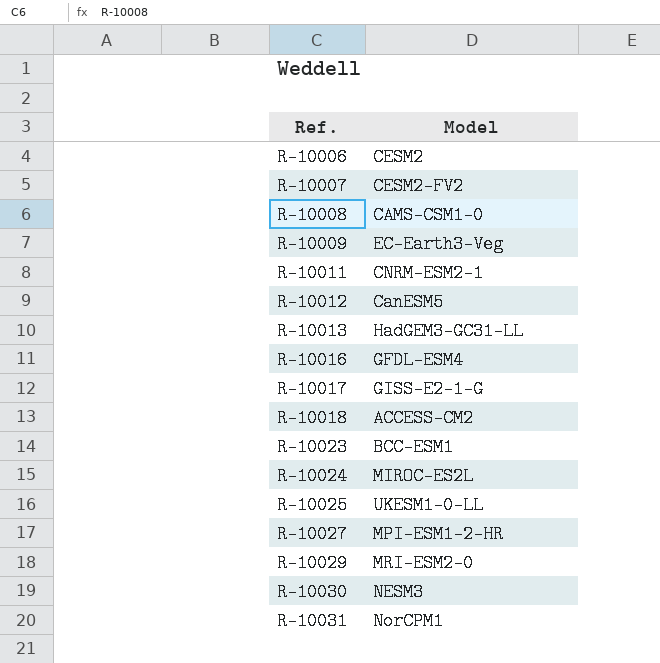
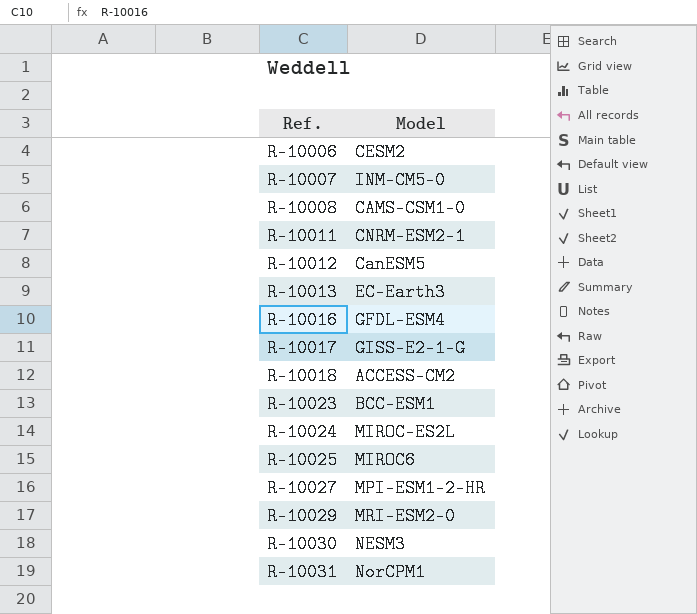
row R-10009: EC-Earth3-Veg -> none
R-10007 | Model: CESM2-FV2 -> INM-CM5-0
R-10013 | Model: HadGEM3-GC31-LL -> EC-Earth3
R-10025 | Model: UKESM1-0-LL -> MIROC6

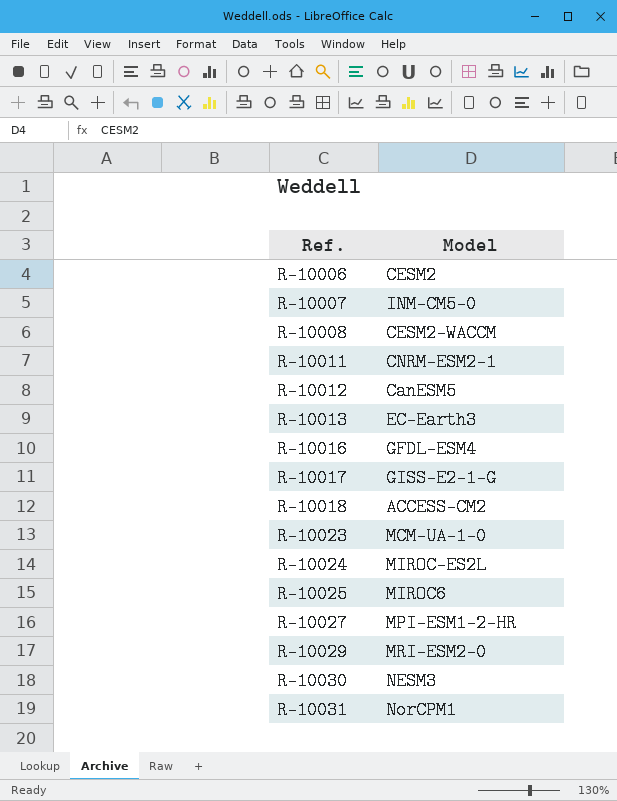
R-10008 | Model: CAMS-CSM1-0 -> CESM2-WACCM
R-10023 | Model: BCC-ESM1 -> MCM-UA-1-0

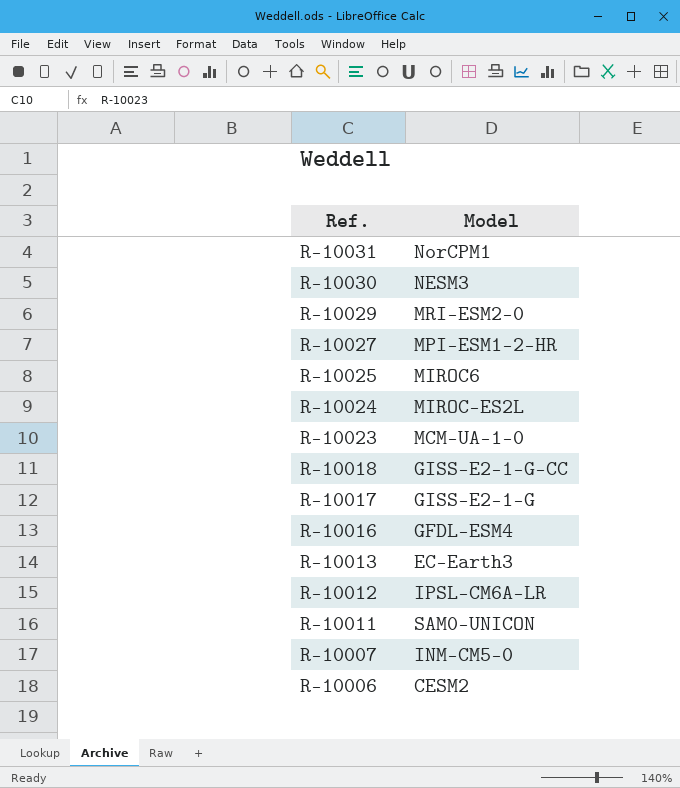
row order: Ref. ascending -> Ref. descending
row R-10008: CESM2-WACCM -> none
R-10018 | Model: ACCESS-CM2 -> GISS-E2-1-G-CC
R-10012 | Model: CanESM5 -> IPSL-CM6A-LR
R-10011 | Model: CNRM-ESM2-1 -> SAM0-UNICON

